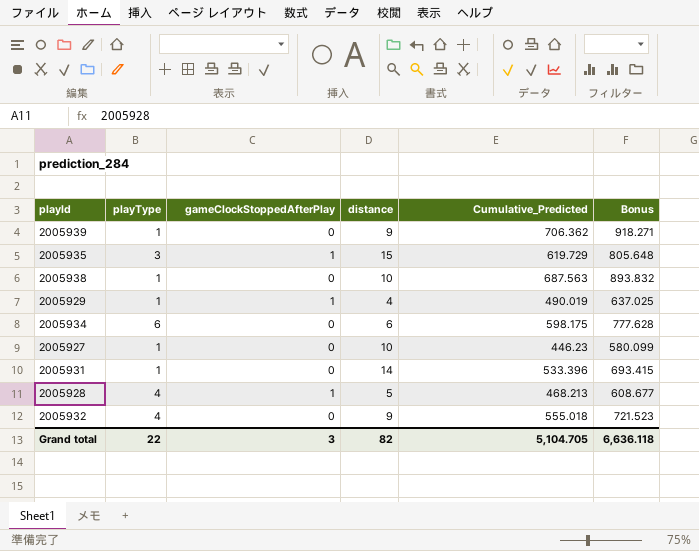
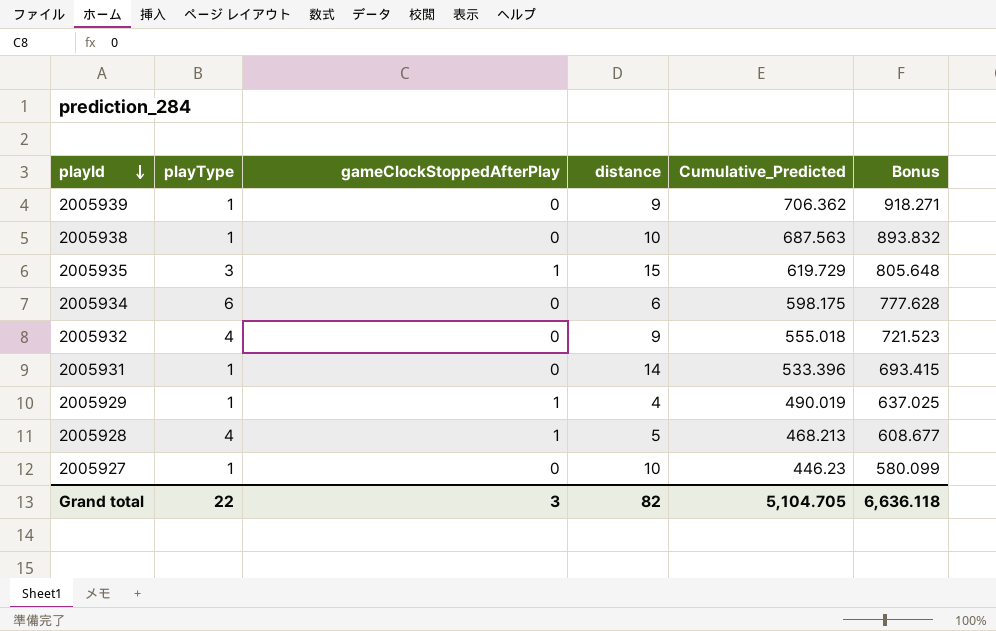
row order: none -> playId descending

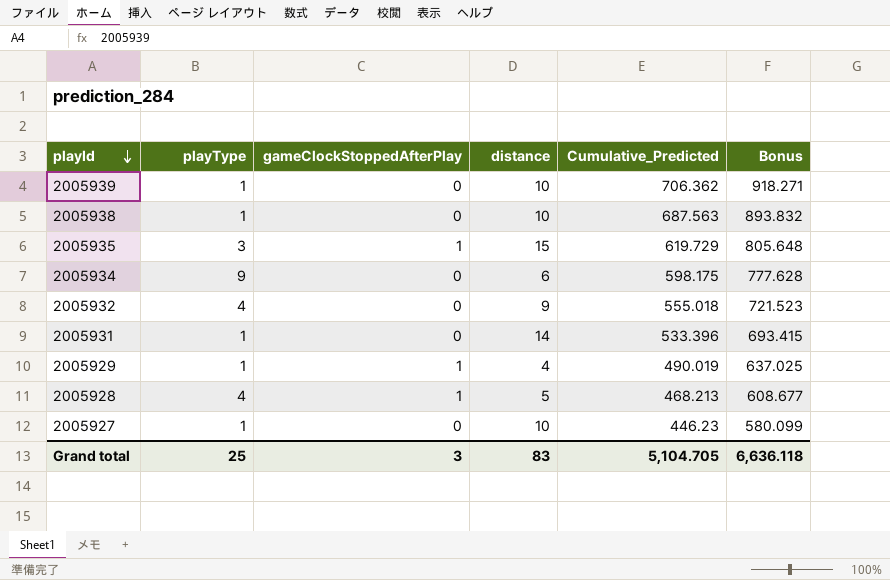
2005939 | distance: 9 -> 10
2005934 | playType: 6 -> 9
Grand total | playType: 22 -> 25
Grand total | distance: 82 -> 83

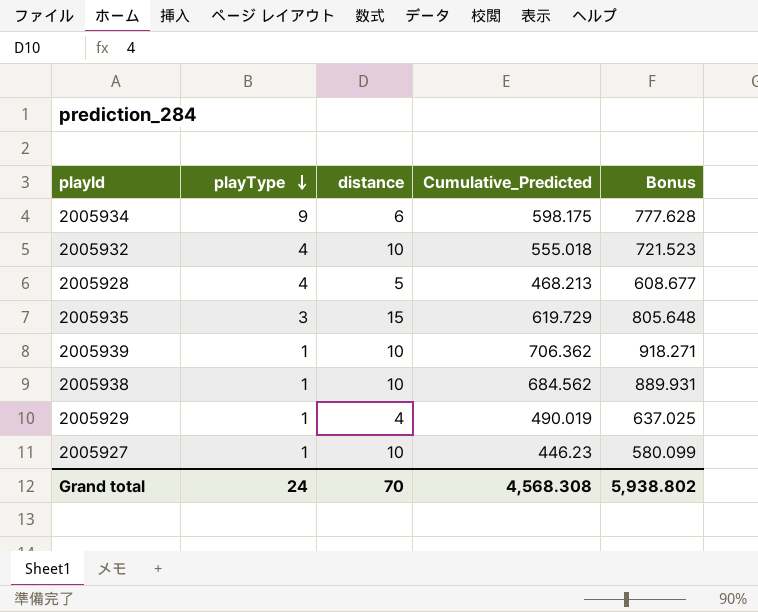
row order: playId descending -> playType descending
column gameClockStoppedAfterPlay | position: 3 -> none
row 2005931: 1 | 0 | 14 | 533.396 | 693.415 -> none
2005932 | distance: 9 -> 10
2005938 | Cumulative_Predicted: 687.563 -> 684.562
2005938 | Bonus: 893.832 -> 889.931
Grand total | playType: 25 -> 24
Grand total | distance: 83 -> 70
Grand total | Cumulative_Predicted: 5,104.705 -> 4,568.308
Grand total | Bonus: 6,636.118 -> 5,938.802

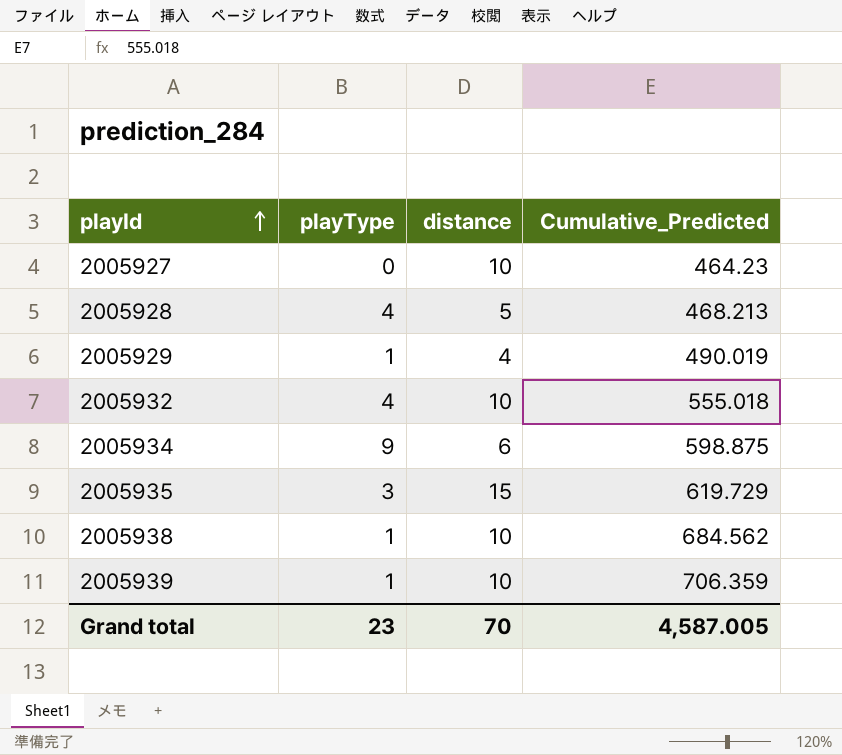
row order: playType descending -> playId ascending
column Bonus | formula: [Cumulative_Predicted] * 1.3 -> none
2005927 | playType: 1 -> 0
2005927 | Cumulative_Predicted: 446.23 -> 464.23
2005934 | Cumulative_Predicted: 598.175 -> 598.875
2005939 | Cumulative_Predicted: 706.362 -> 706.359
Grand total | playType: 24 -> 23
Grand total | Cumulative_Predicted: 4,568.308 -> 4,587.005

